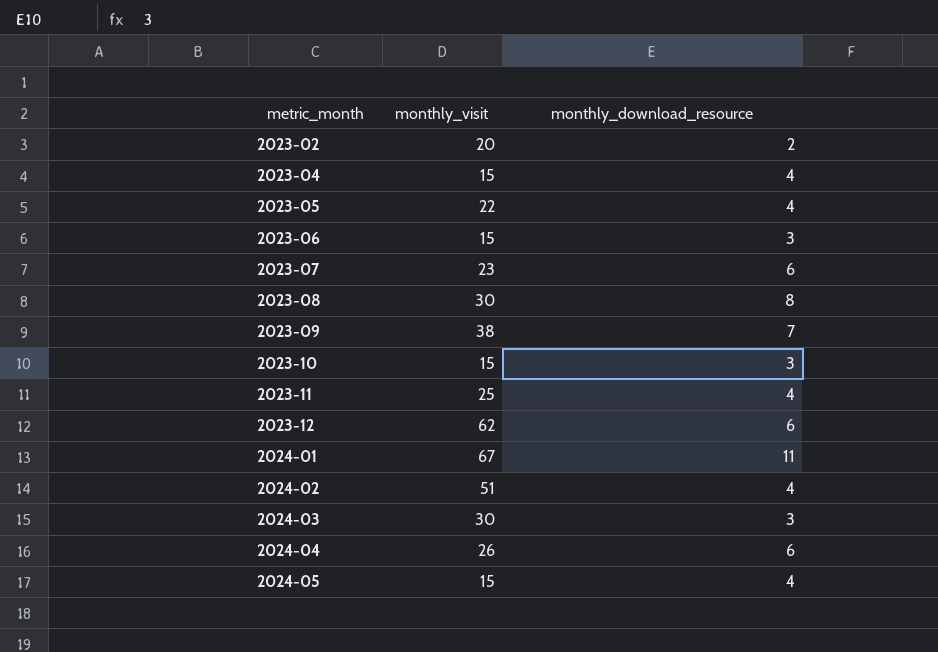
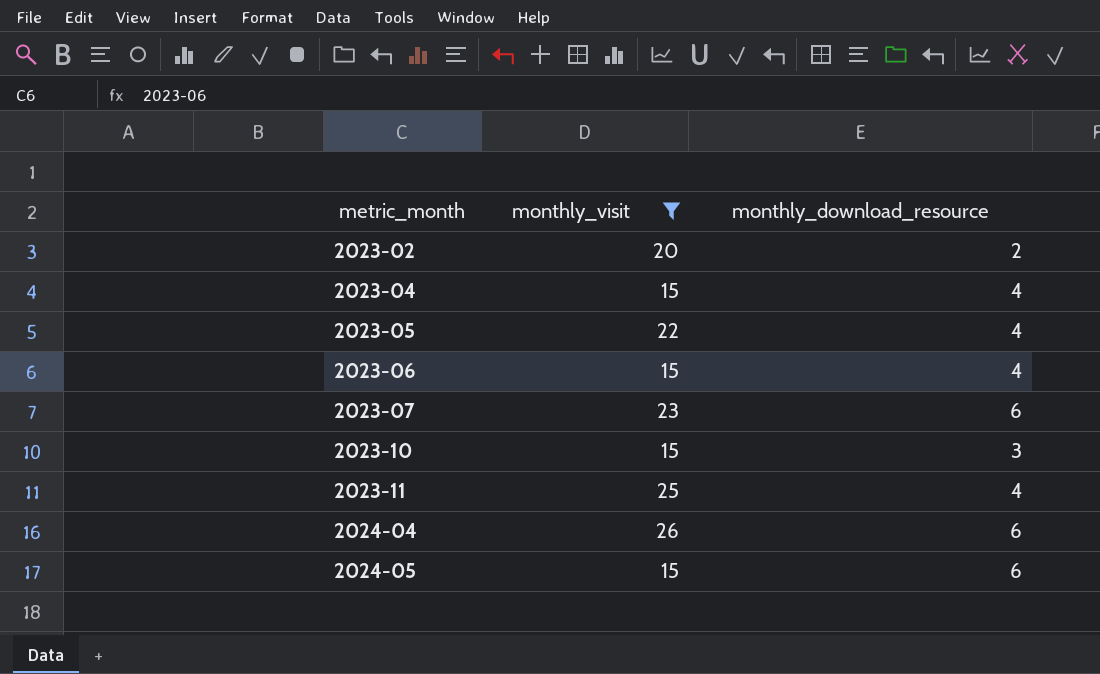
filter: none -> monthly_visit <= 26
2023-06 | monthly_download_resource: 3 -> 4
2024-05 | monthly_download_resource: 4 -> 6

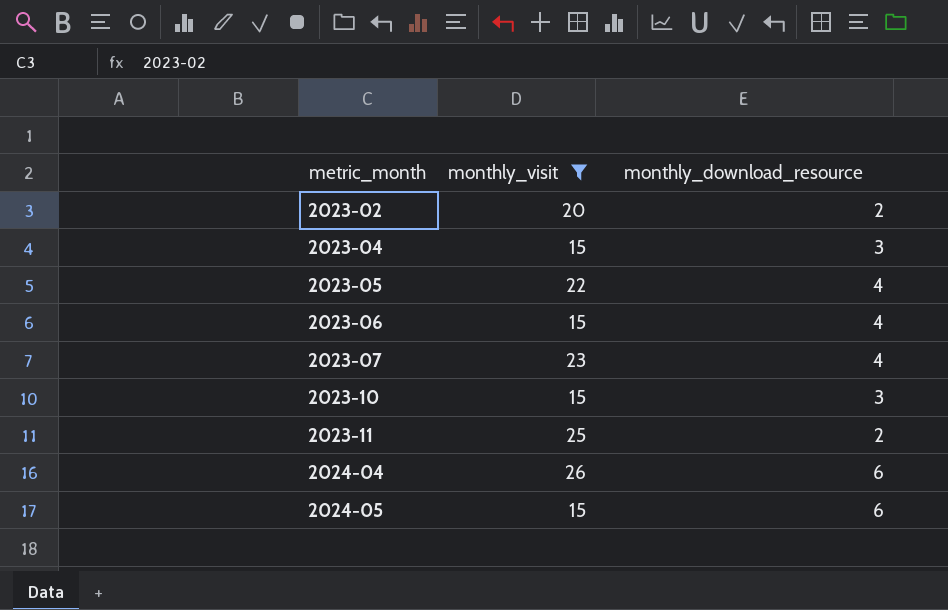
2023-04 | monthly_download_resource: 4 -> 3
2023-07 | monthly_download_resource: 6 -> 4
2023-11 | monthly_download_resource: 4 -> 2

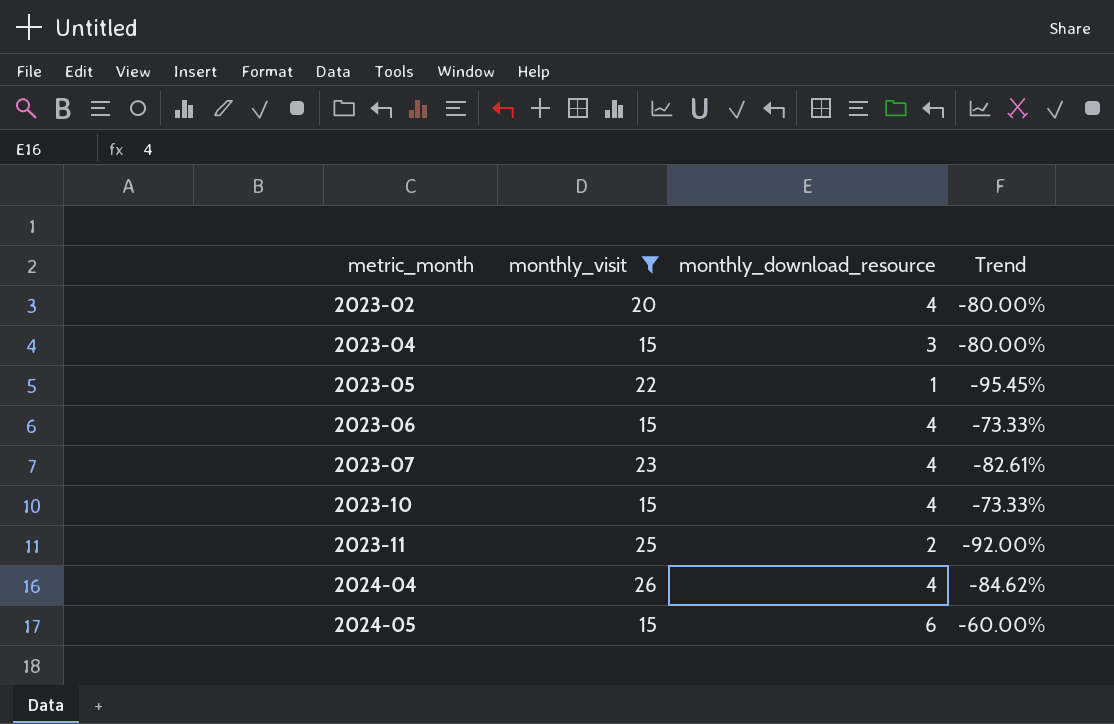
column Trend | formula: none -> ([monthly_download_resource] - [monthly_visit]) / [monthly_visit]
2023-02 | monthly_download_resource: 2 -> 4
2023-05 | monthly_download_resource: 4 -> 1
2023-10 | monthly_download_resource: 3 -> 4
2024-04 | monthly_download_resource: 6 -> 4

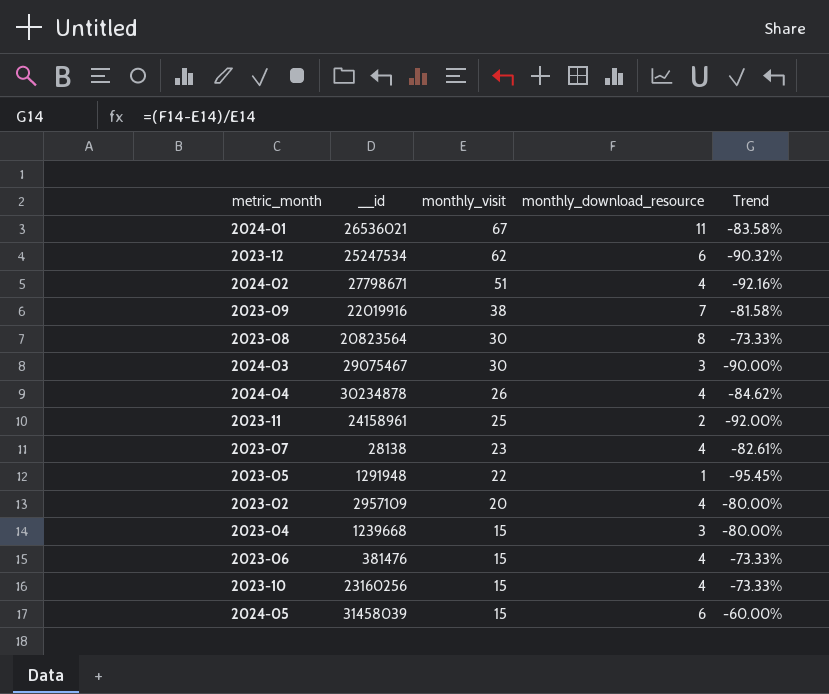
filter: monthly_visit <= 26 -> none
row order: metric_month ascending -> monthly_visit descending
column __id | position: none -> 2

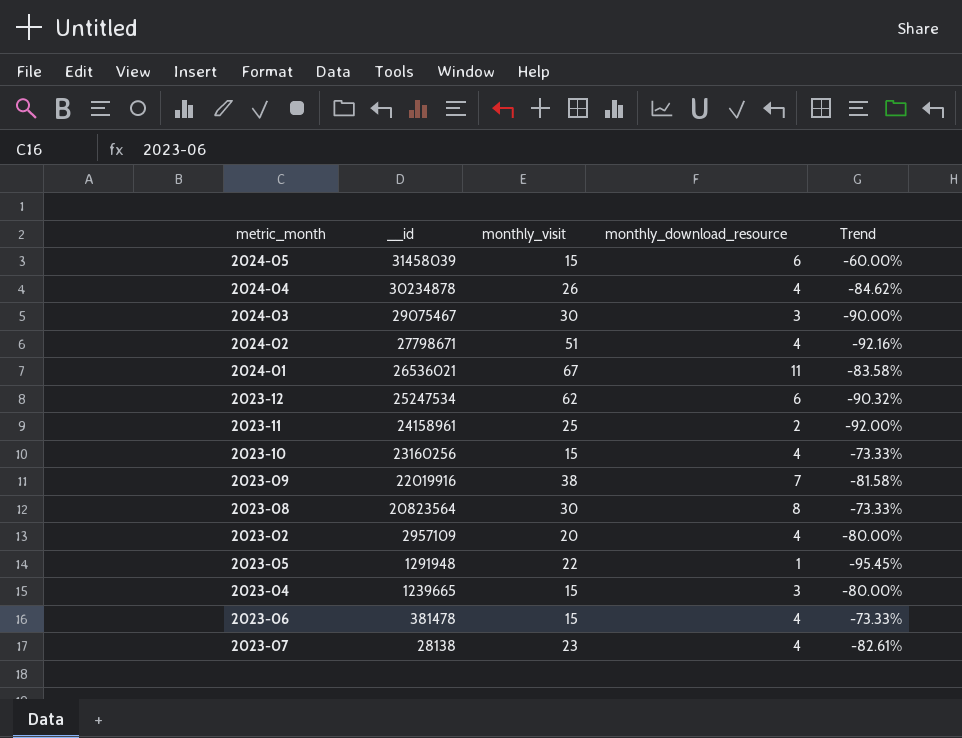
row order: monthly_visit descending -> __id descending
2023-04 | __id: 1239668 -> 1239665
2023-06 | __id: 381476 -> 381478

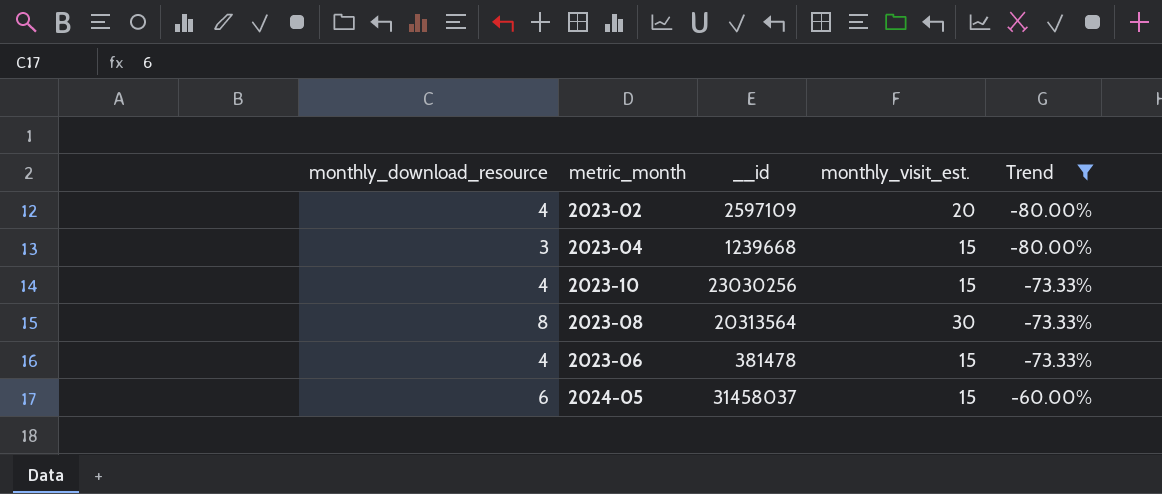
filter: none -> Trend >= -80.00%
row order: __id descending -> Trend ascending
column monthly_download_resource | position: 4 -> 1
column name: monthly_visit -> monthly_visit_est.
2023-02 | __id: 2957109 -> 2597109
2023-04 | __id: 1239665 -> 1239668
2023-10 | __id: 23160256 -> 23030256
2023-08 | __id: 20823564 -> 20313564
2024-05 | __id: 31458039 -> 31458037

